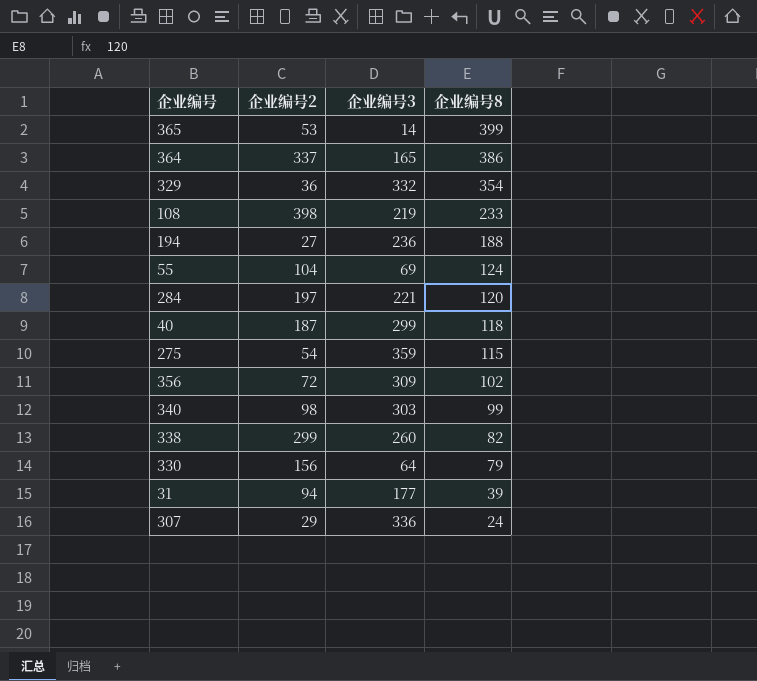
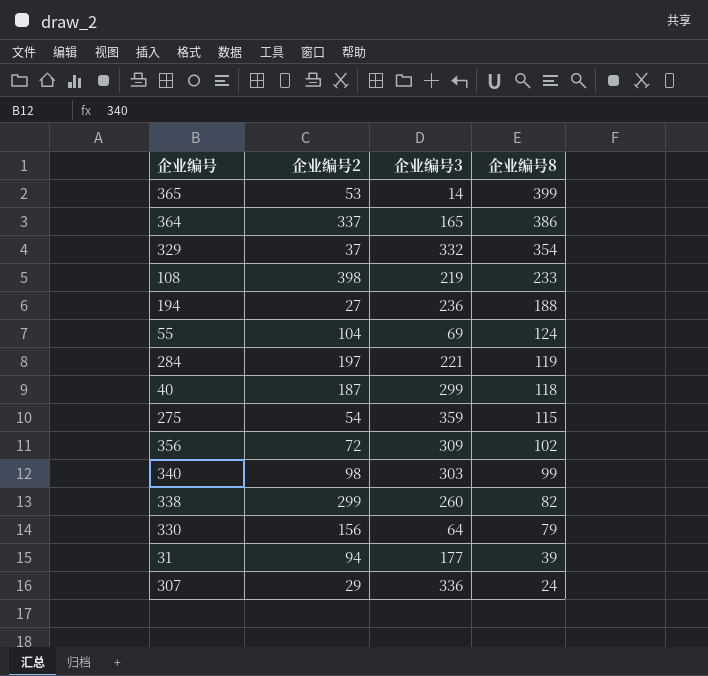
329 | 企业编号2: 36 -> 37
284 | 企业编号8: 120 -> 119

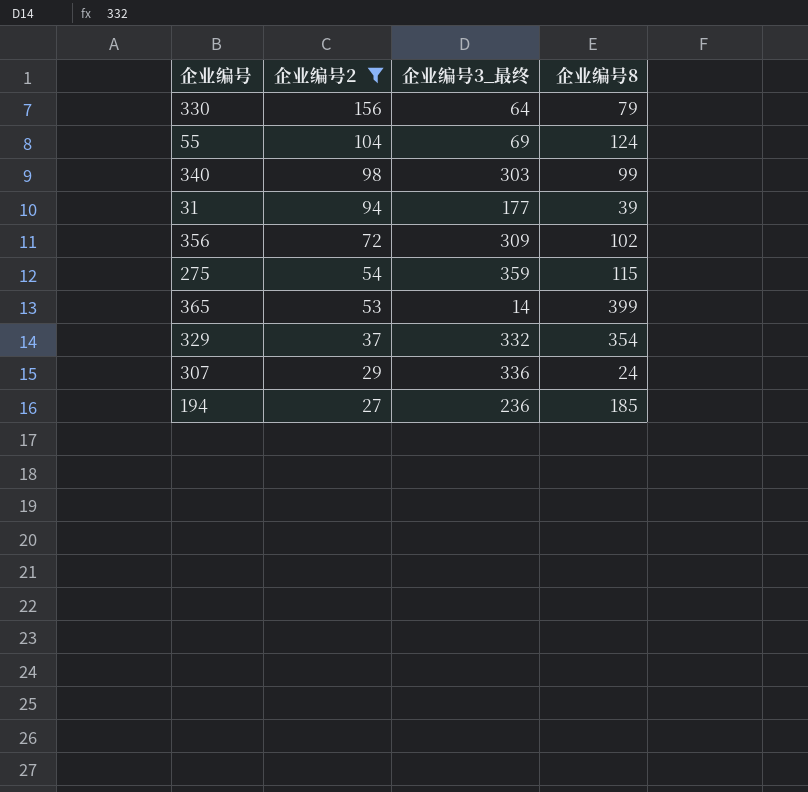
filter: none -> 企业编号2 <= 156
row order: 企业编号8 descending -> 企业编号2 descending
column name: 企业编号3 -> 企业编号3_最终
194 | 企业编号8: 188 -> 185

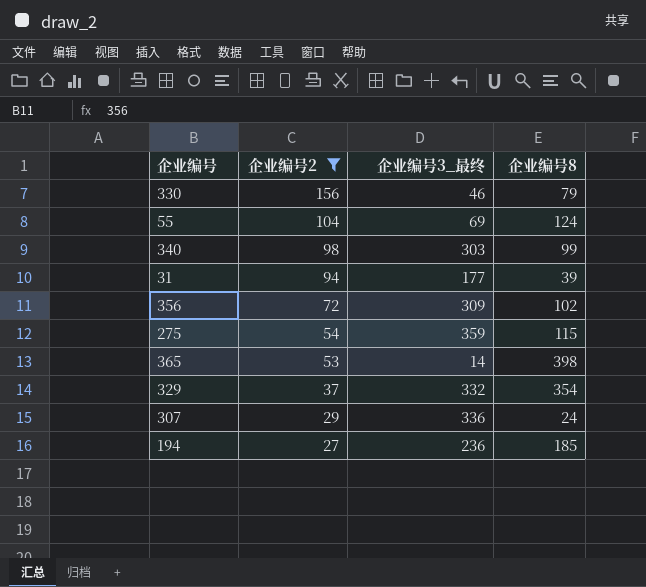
330 | 企业编号3_最终: 64 -> 46
365 | 企业编号8: 399 -> 398

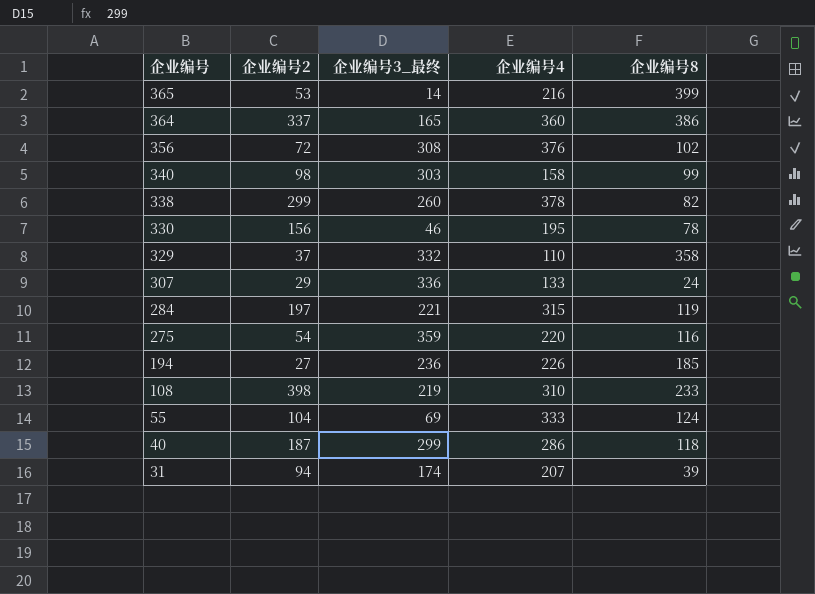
filter: 企业编号2 <= 156 -> none
row order: 企业编号2 descending -> 企业编号 descending
column 企业编号4 | position: none -> 4
365 | 企业编号8: 398 -> 399
356 | 企业编号3_最终: 309 -> 308
330 | 企业编号8: 79 -> 78
329 | 企业编号8: 354 -> 358
275 | 企业编号8: 115 -> 116
31 | 企业编号3_最终: 177 -> 174

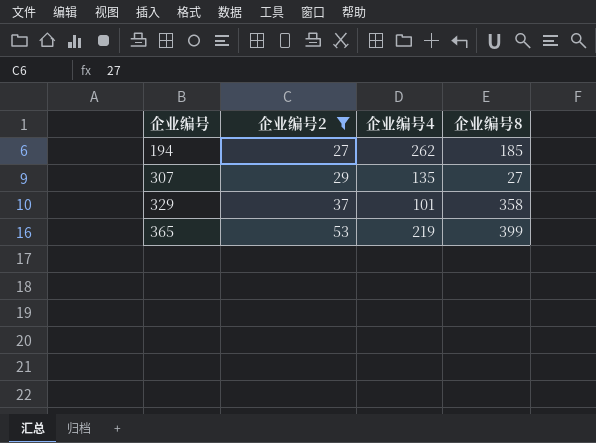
filter: none -> 企业编号2 <= 53
row order: 企业编号 descending -> 企业编号 ascending
column 企业编号3_最终 | position: 3 -> none
194 | 企业编号4: 226 -> 262
307 | 企业编号4: 133 -> 135
307 | 企业编号8: 24 -> 27
329 | 企业编号4: 110 -> 101
365 | 企业编号4: 216 -> 219

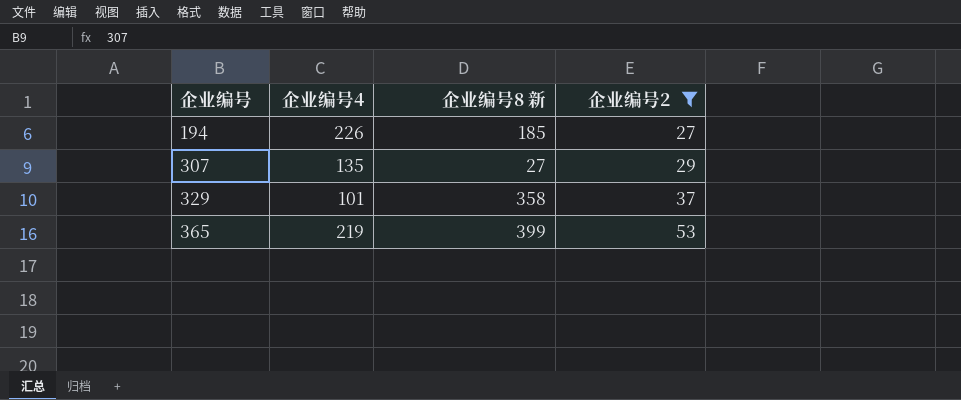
column name: 企业编号8 -> 企业编号8 新
column 企业编号2 | position: 2 -> 4
194 | 企业编号4: 262 -> 226

